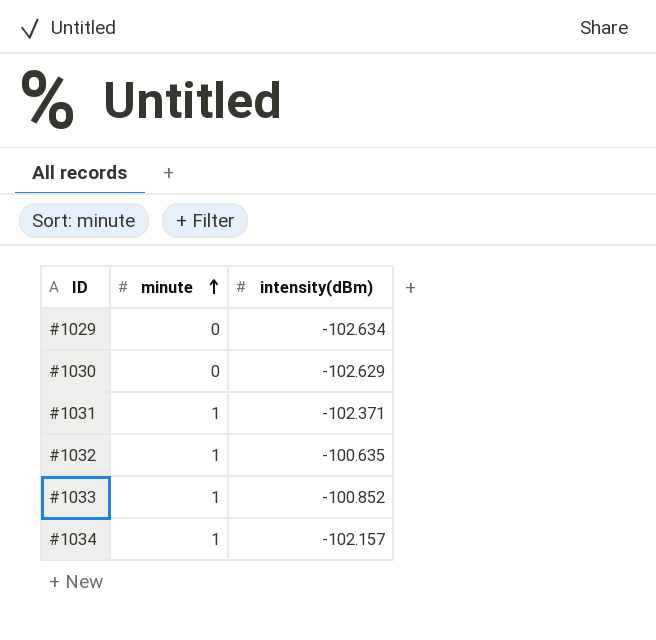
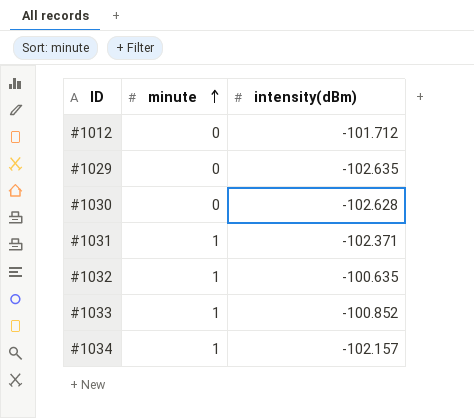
row #1012: none -> 0 | -101.712
#1029 | intensity(dBm): -102.634 -> -102.635
#1030 | intensity(dBm): -102.629 -> -102.628

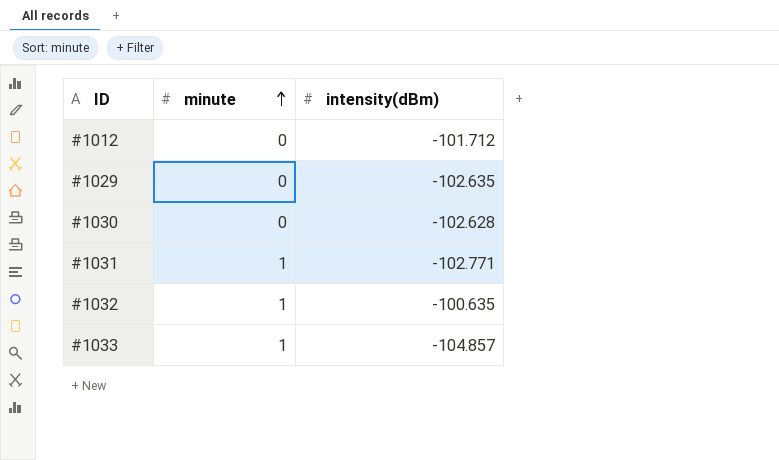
row #1034: 1 | -102.157 -> none
#1031 | intensity(dBm): -102.371 -> -102.771
#1033 | intensity(dBm): -100.852 -> -104.857

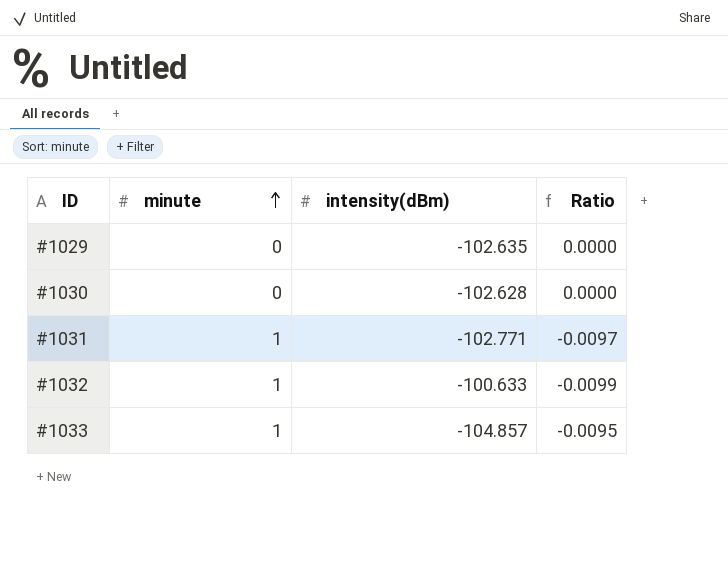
column Ratio | formula: none -> [minute] / [intensity(dBm)]
row #1012: 0 | -101.712 -> none
#1032 | intensity(dBm): -100.635 -> -100.633

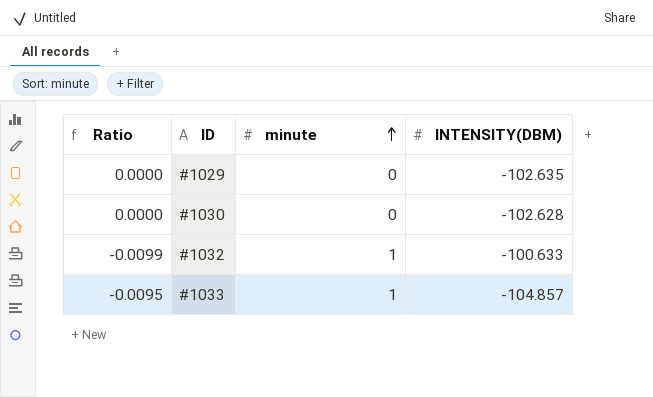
column Ratio | position: 4 -> 1
column name: intensity(dBm) -> INTENSITY(DBM)
row #1031: 1 | -102.771 | -0.0097 -> none

